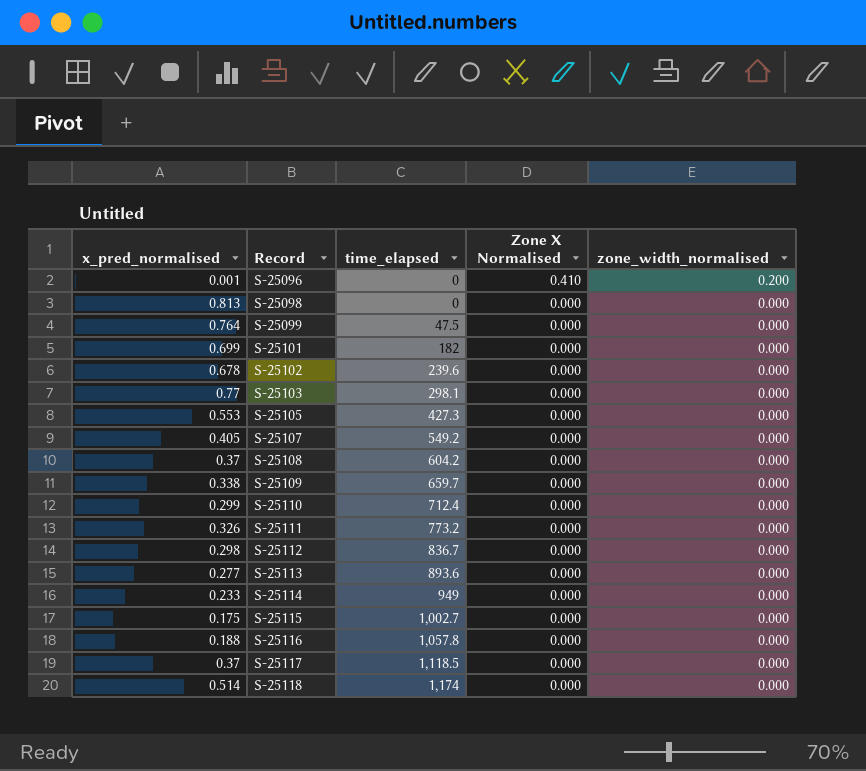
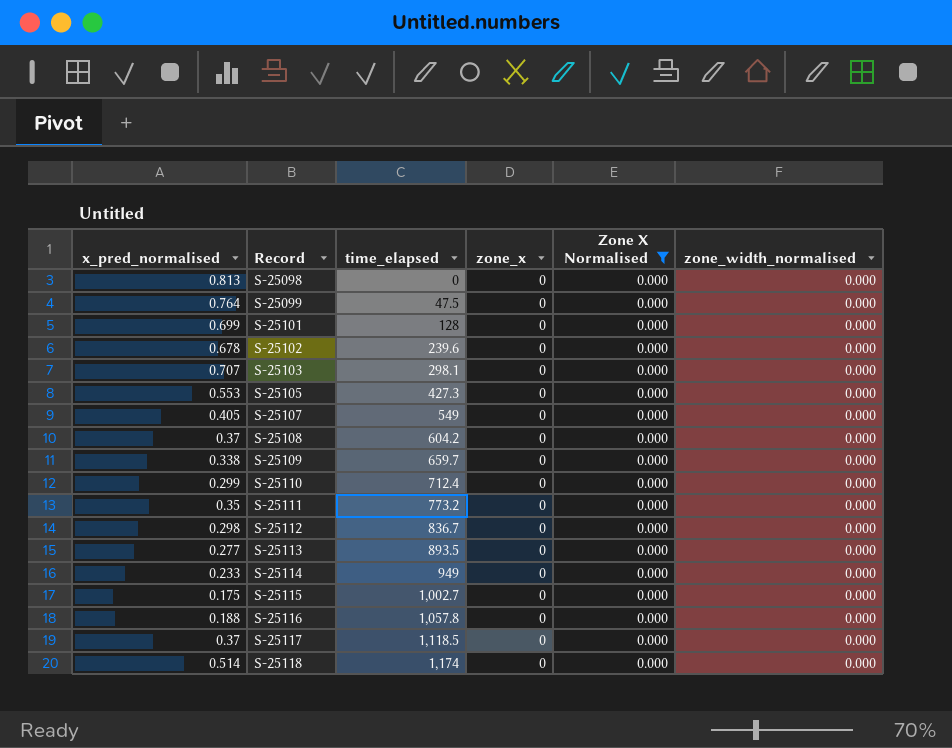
filter: none -> Zone X Normalised = 0.000
column zone_x | position: none -> 4
S-25101 | time_elapsed: 182 -> 128
S-25103 | x_pred_normalised: 0.77 -> 0.707
S-25107 | time_elapsed: 549.2 -> 549
S-25111 | x_pred_normalised: 0.326 -> 0.35
S-25113 | time_elapsed: 893.6 -> 893.5

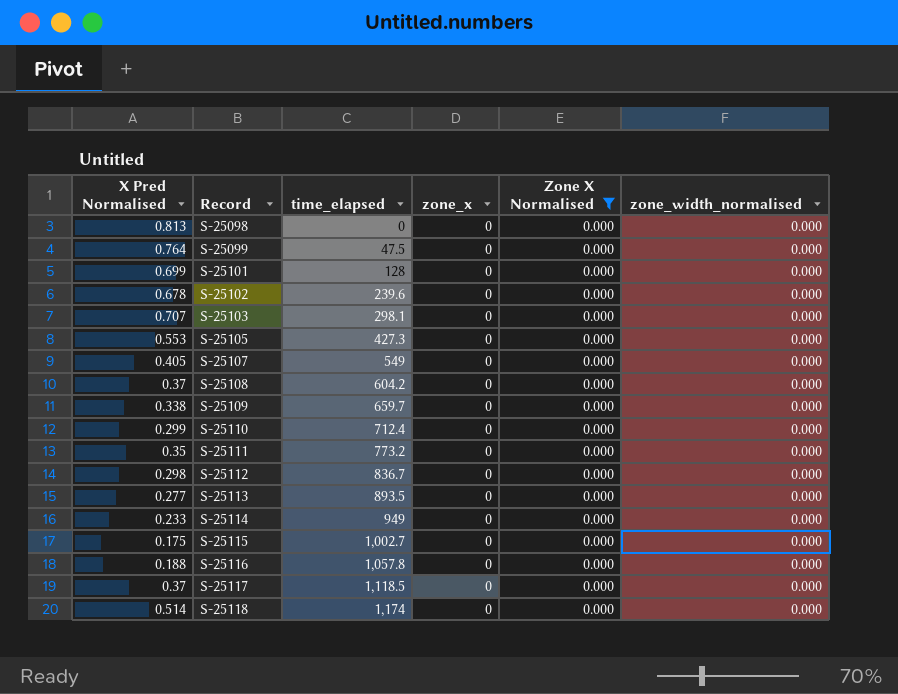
column name: x_pred_normalised -> X Pred Normalised

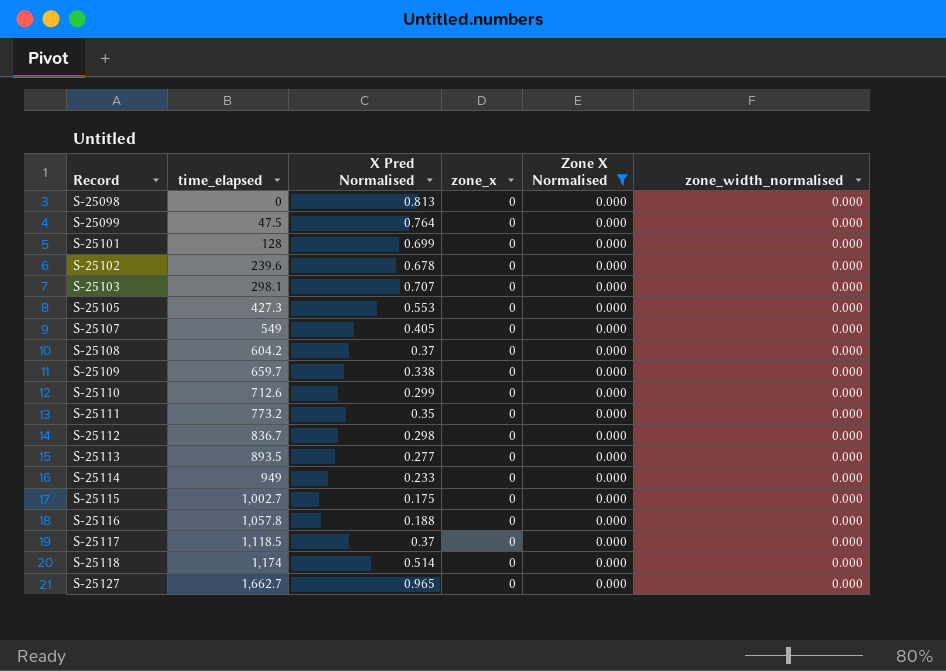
column X Pred Normalised | position: 1 -> 3
S-25110 | time_elapsed: 712.4 -> 712.6
row S-25127: none -> 1,662.7 | 0.965 | 0 | 0.000 | 0.000

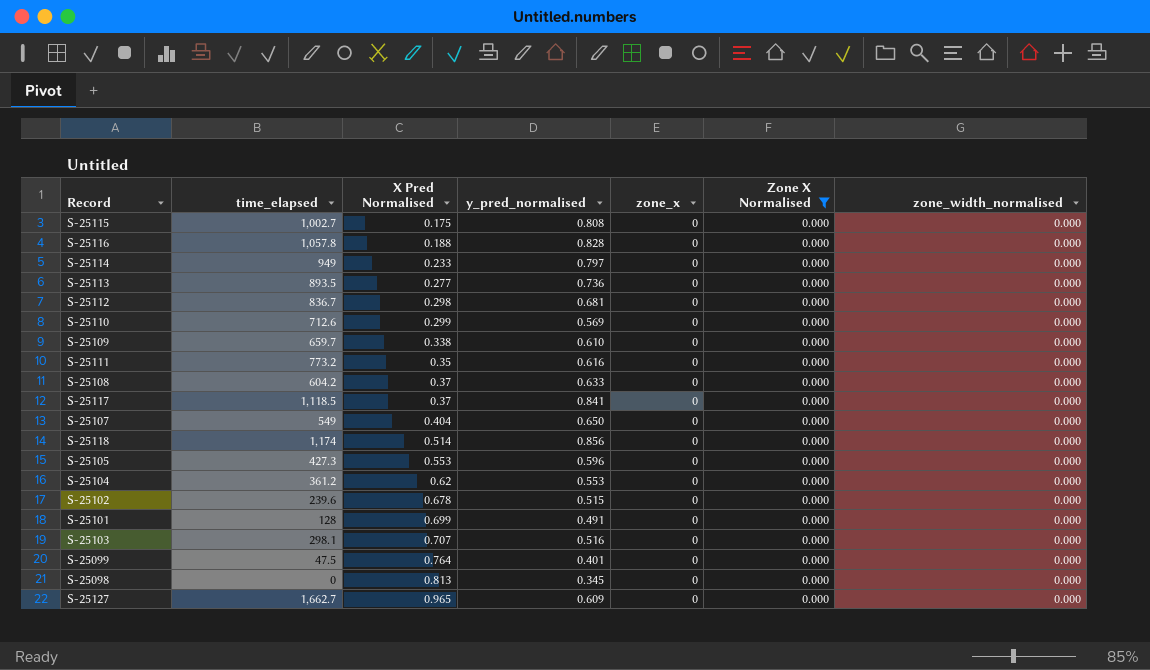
row order: Record ascending -> X Pred Normalised ascending
column y_pred_normalised | position: none -> 4
S-25107 | X Pred Normalised: 0.405 -> 0.404
row S-25104: none -> 361.2 | 0.62 | 0.553 | 0 | 0.000 | 0.000

